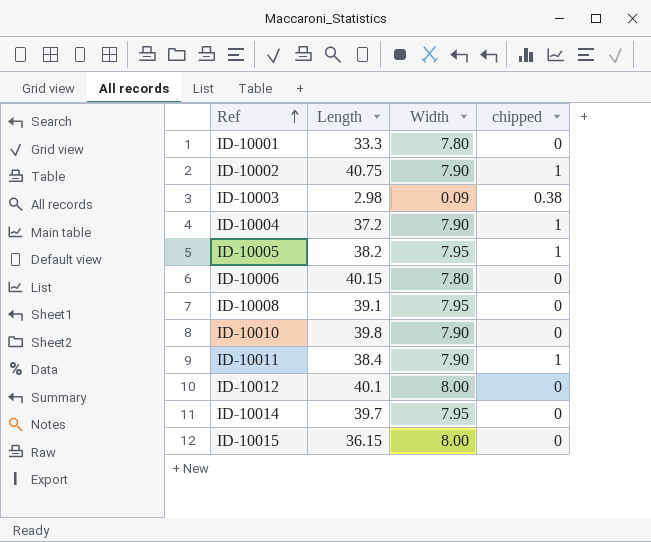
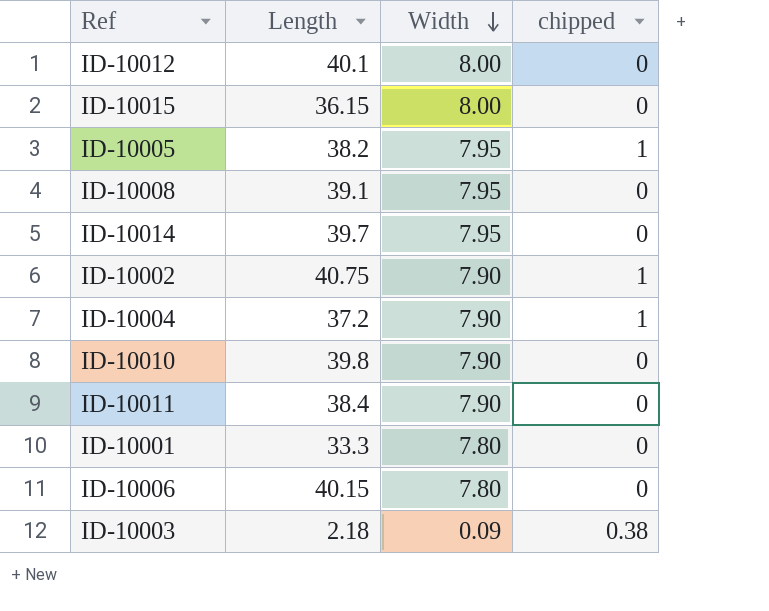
row order: Ref ascending -> Width descending
ID-10011 | chipped: 1 -> 0
ID-10003 | Length: 2.98 -> 2.18

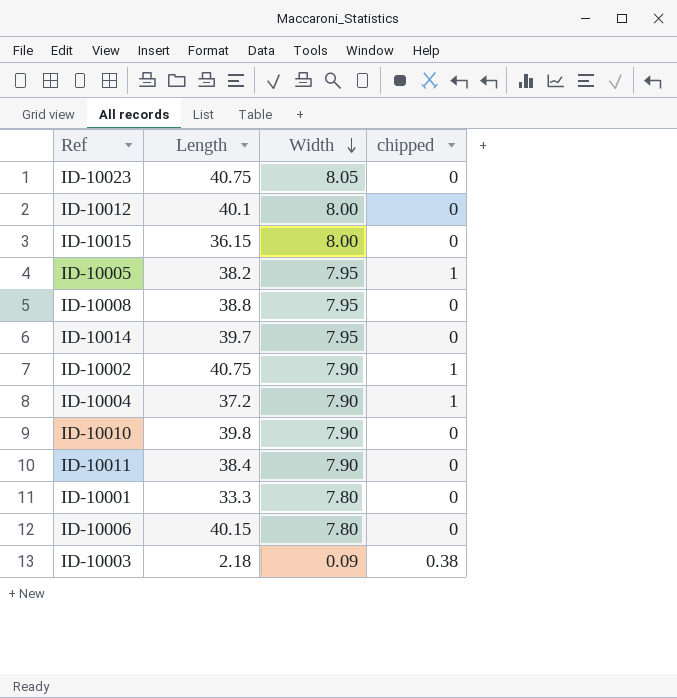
row ID-10023: none -> 40.75 | 8.05 | 0
ID-10008 | Length: 39.1 -> 38.8

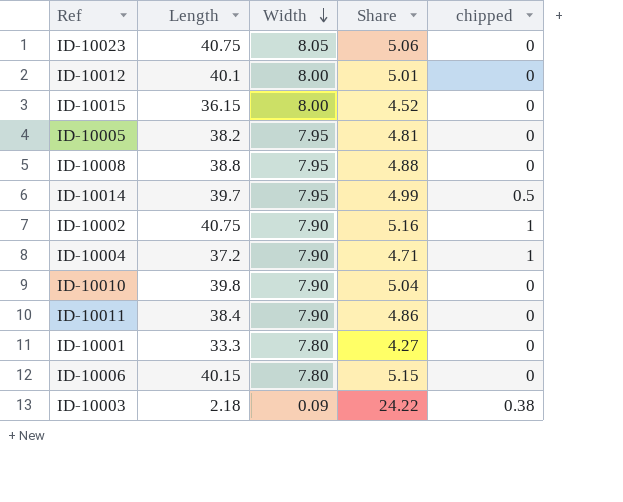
column Share | formula: none -> [Length] / [Width]
ID-10005 | chipped: 1 -> 0
ID-10014 | chipped: 0 -> 0.5

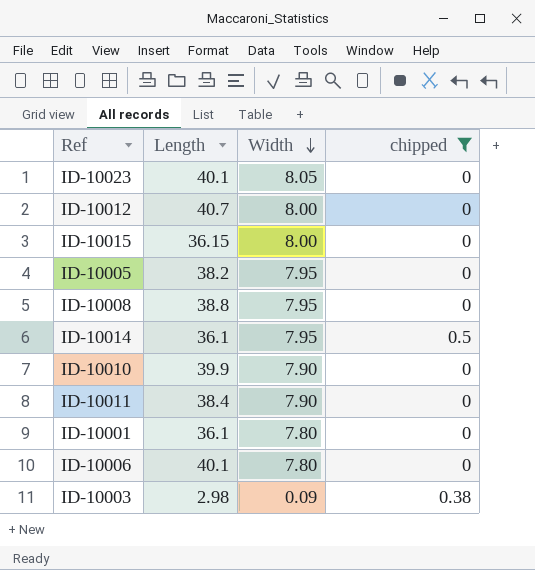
filter: none -> chipped != 1
column Share | formula: [Length] / [Width] -> none
ID-10023 | Length: 40.75 -> 40.1
ID-10012 | Length: 40.1 -> 40.7
ID-10014 | Length: 39.7 -> 36.1
ID-10010 | Length: 39.8 -> 39.9
ID-10001 | Length: 33.3 -> 36.1
ID-10006 | Length: 40.15 -> 40.1
ID-10003 | Length: 2.18 -> 2.98

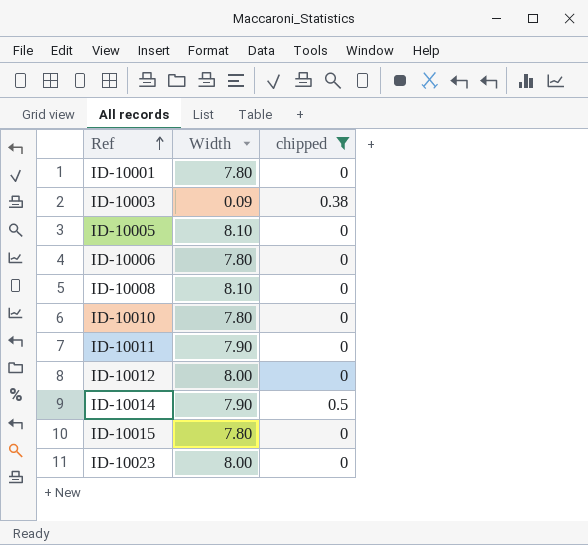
row order: Width descending -> Ref ascending
column Length | position: 2 -> none
ID-10005 | Width: 7.95 -> 8.10
ID-10008 | Width: 7.95 -> 8.10
ID-10010 | Width: 7.90 -> 7.80
ID-10014 | Width: 7.95 -> 7.90
ID-10015 | Width: 8.00 -> 7.80
ID-10023 | Width: 8.05 -> 8.00

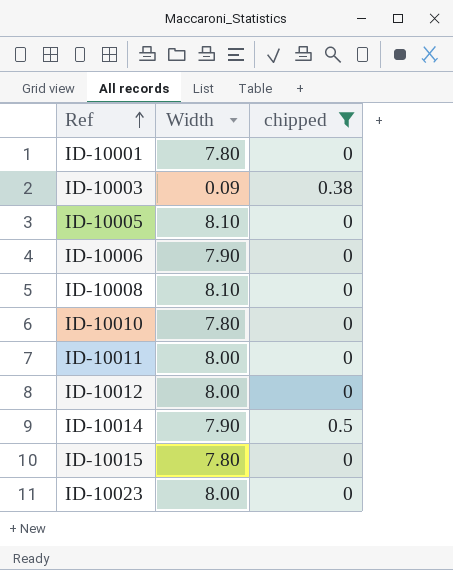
ID-10006 | Width: 7.80 -> 7.90
ID-10011 | Width: 7.90 -> 8.00

